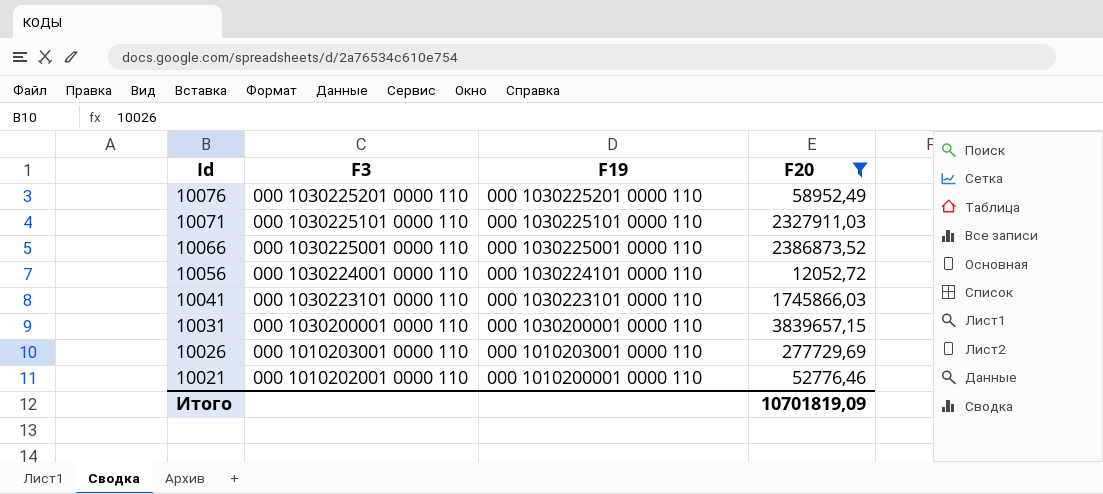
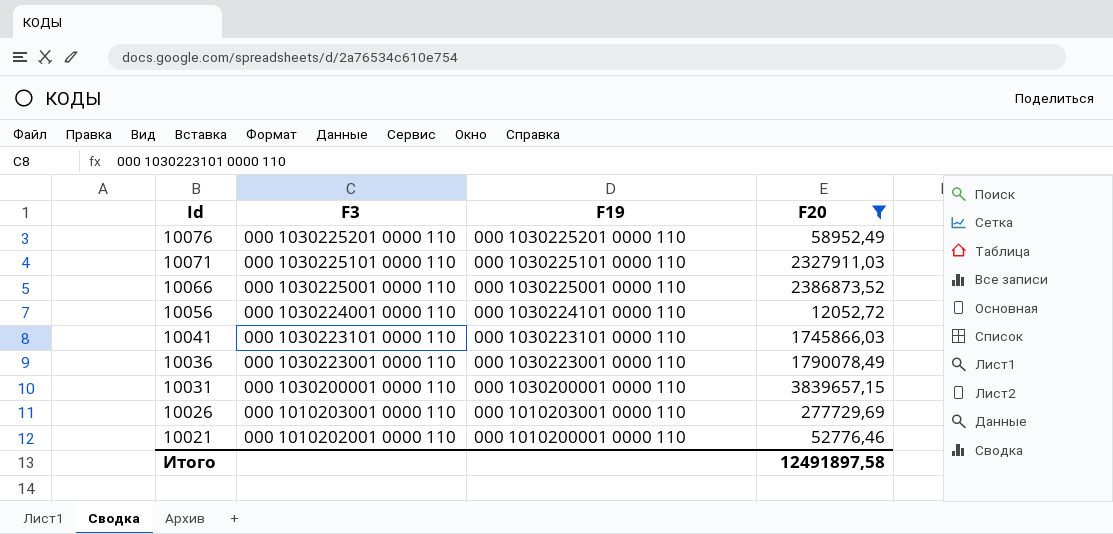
row 10036: none -> 000 1030223001 0000 110 | 000 1030223001 0000 110 | 1790078,49
Итого | F20: 10701819,09 -> 12491897,58

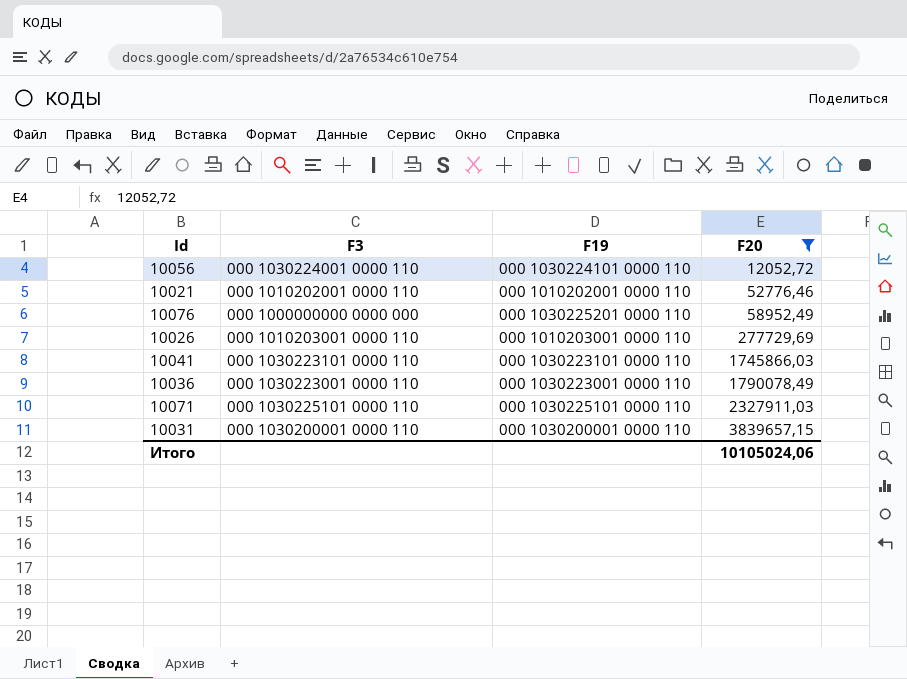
row order: Id descending -> F20 ascending
row 10066: 000 1030225001 0000 110 | 000 1030225001 0000 110 | 2386873,52 -> none
10021 | F19: 000 1010200001 0000 110 -> 000 1010202001 0000 110
10076 | F3: 000 1030225201 0000 110 -> 000 1000000000 0000 000
Итого | F20: 12491897,58 -> 10105024,06

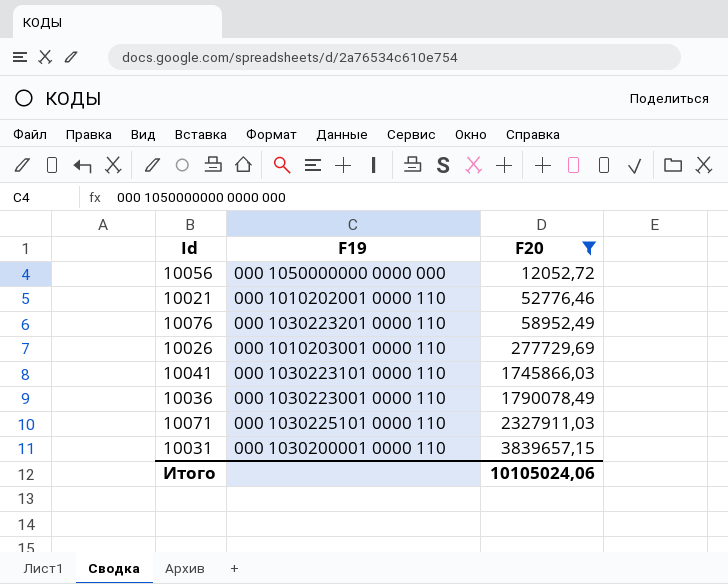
column F3 | position: 2 -> none
10056 | F19: 000 1030224101 0000 110 -> 000 1050000000 0000 000
10076 | F19: 000 1030225201 0000 110 -> 000 1030223201 0000 110

